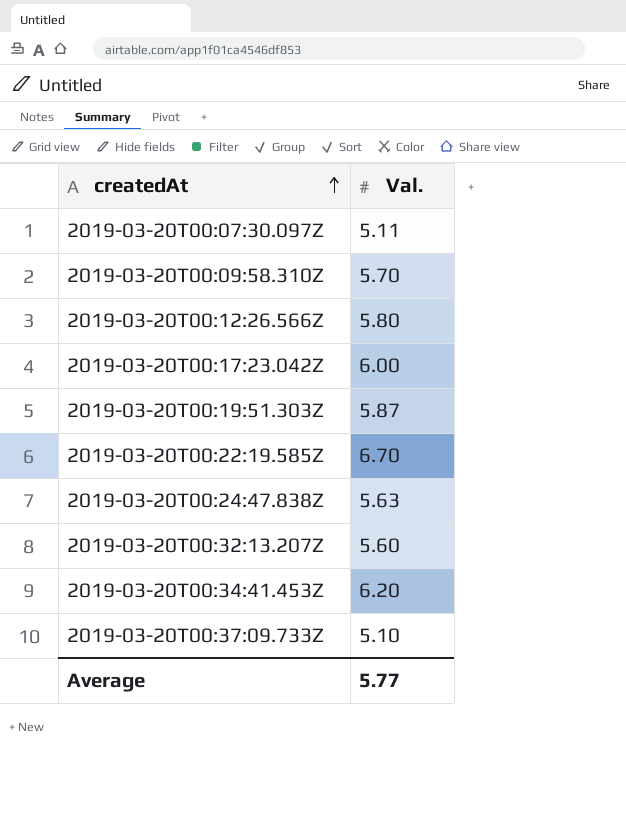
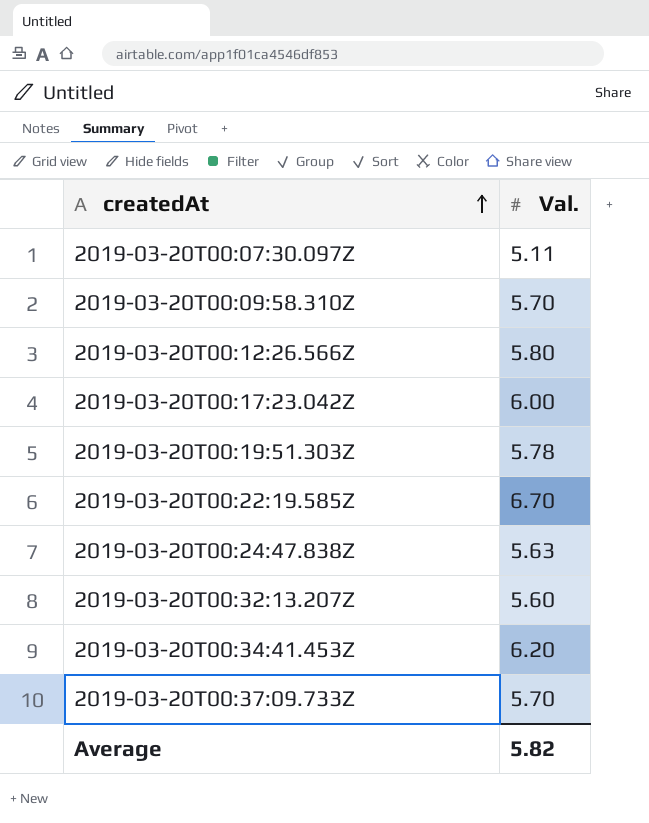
2019-03-20T00:19:51.303Z | Val.: 5.87 -> 5.78
2019-03-20T00:37:09.733Z | Val.: 5.10 -> 5.70
Average | Val.: 5.77 -> 5.82

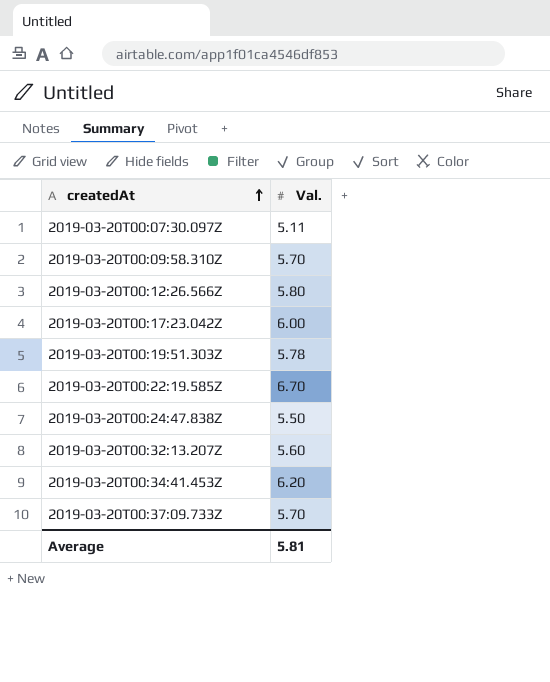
2019-03-20T00:24:47.838Z | Val.: 5.63 -> 5.50
Average | Val.: 5.82 -> 5.81

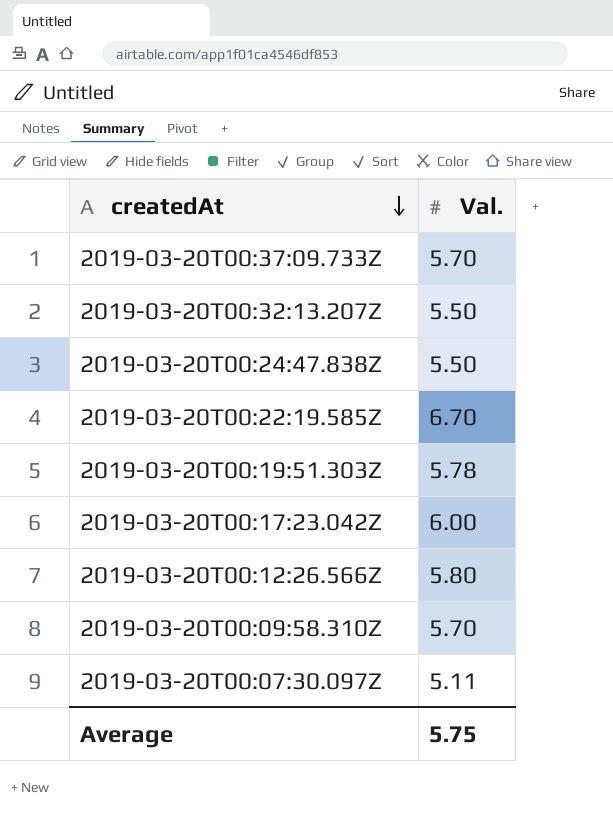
row order: createdAt ascending -> createdAt descending
row 2019-03-20T00:34:41.453Z: 6.20 -> none
2019-03-20T00:32:13.207Z | Val.: 5.60 -> 5.50
Average | Val.: 5.81 -> 5.75

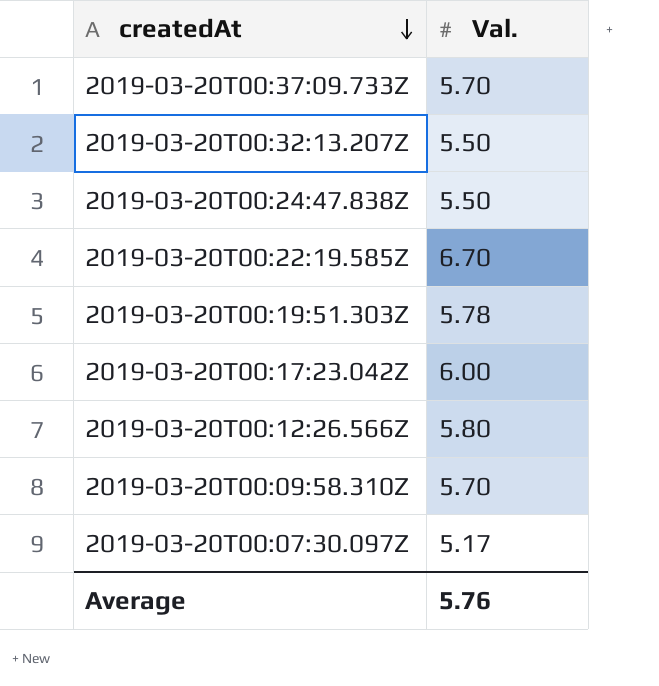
2019-03-20T00:07:30.097Z | Val.: 5.11 -> 5.17
Average | Val.: 5.75 -> 5.76

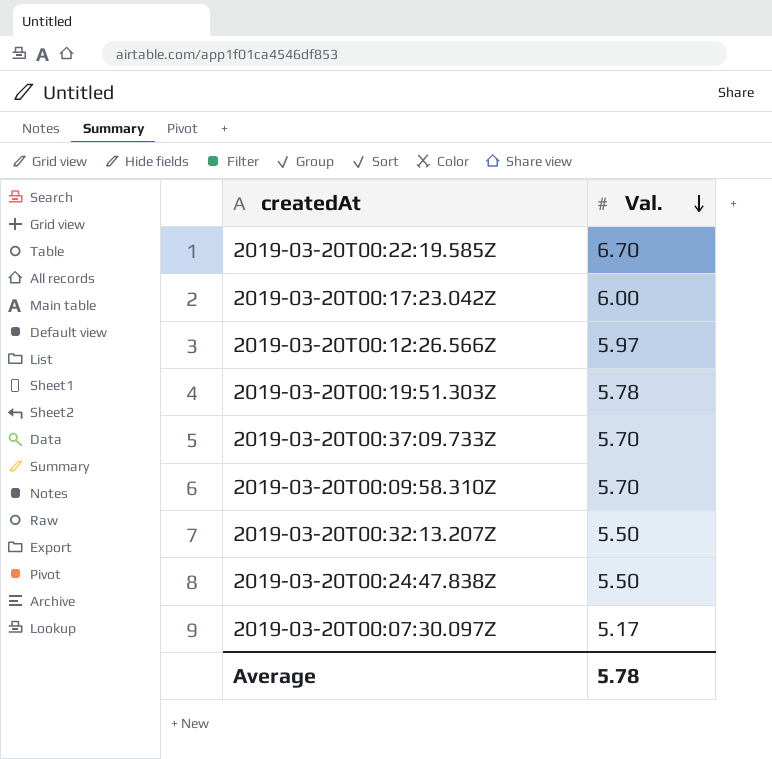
row order: createdAt descending -> Val. descending
2019-03-20T00:12:26.566Z | Val.: 5.80 -> 5.97
Average | Val.: 5.76 -> 5.78

